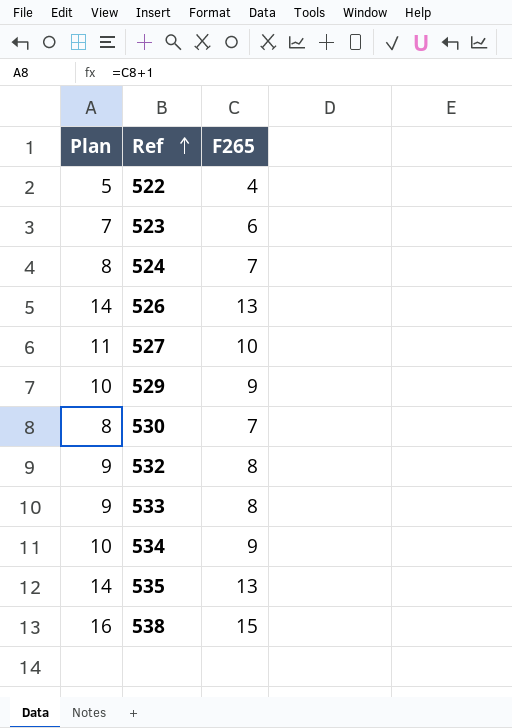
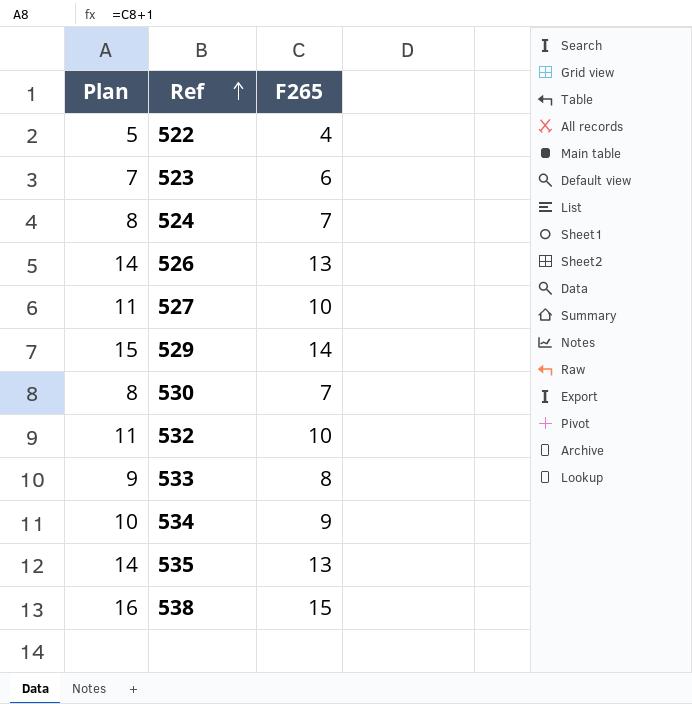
529 | Plan: 10 -> 15
529 | F265: 9 -> 14
532 | Plan: 9 -> 11
532 | F265: 8 -> 10

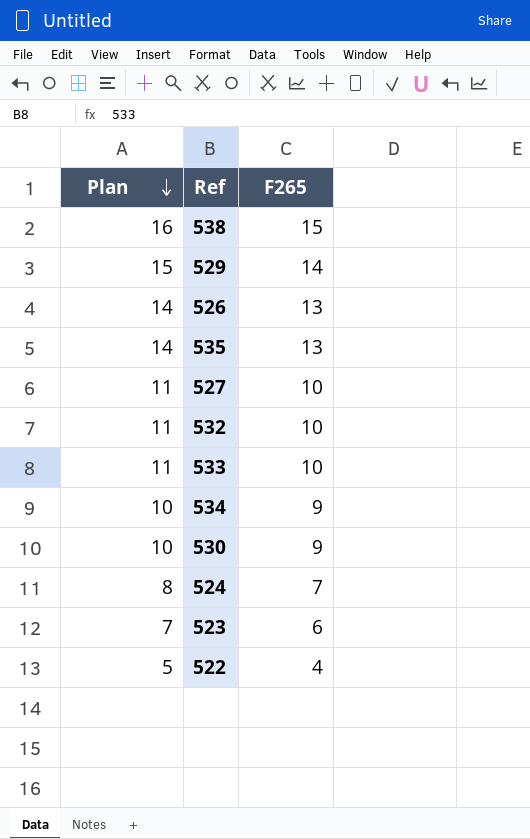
row order: Ref ascending -> Plan descending
533 | Plan: 9 -> 11
533 | F265: 8 -> 10
530 | Plan: 8 -> 10
530 | F265: 7 -> 9

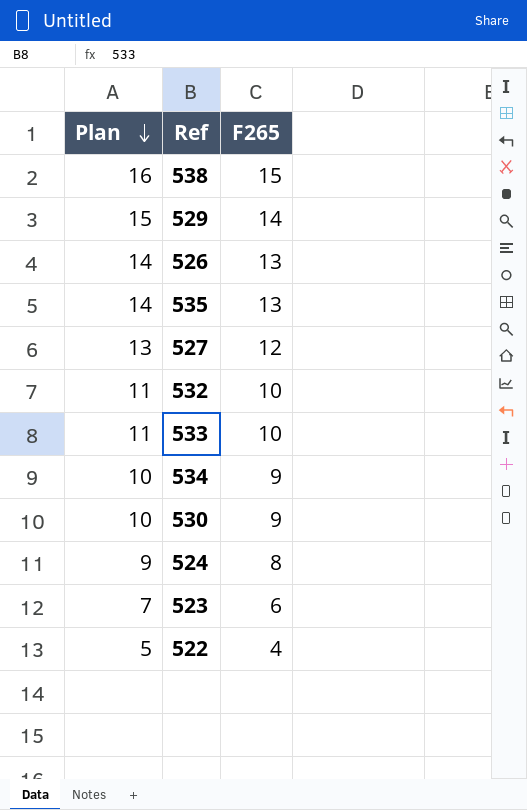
527 | Plan: 11 -> 13
527 | F265: 10 -> 12
524 | Plan: 8 -> 9
524 | F265: 7 -> 8

